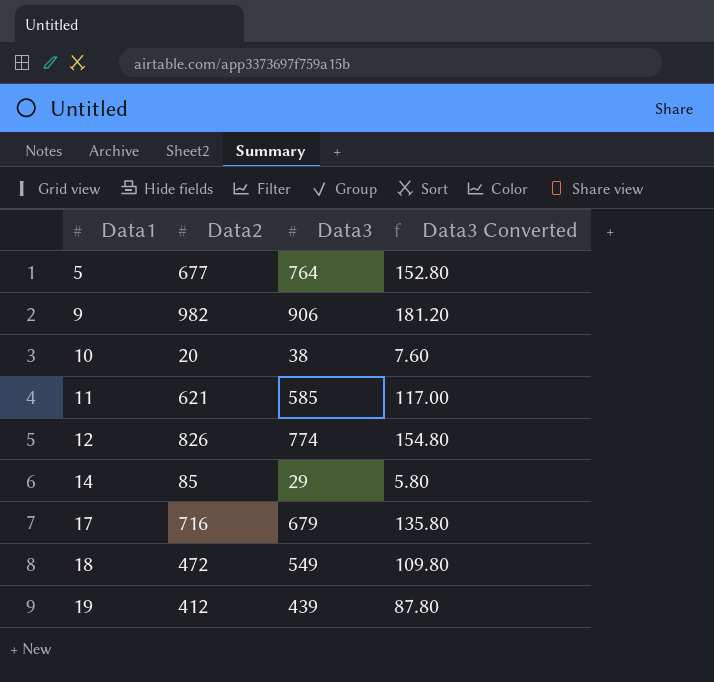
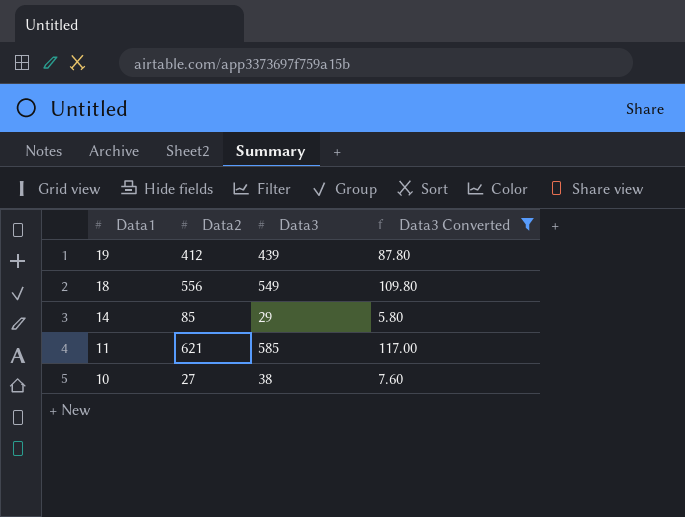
filter: none -> Data3 Converted <= 117.00
row order: Data1 ascending -> Data1 descending
18 | Data2: 472 -> 556
10 | Data2: 20 -> 27

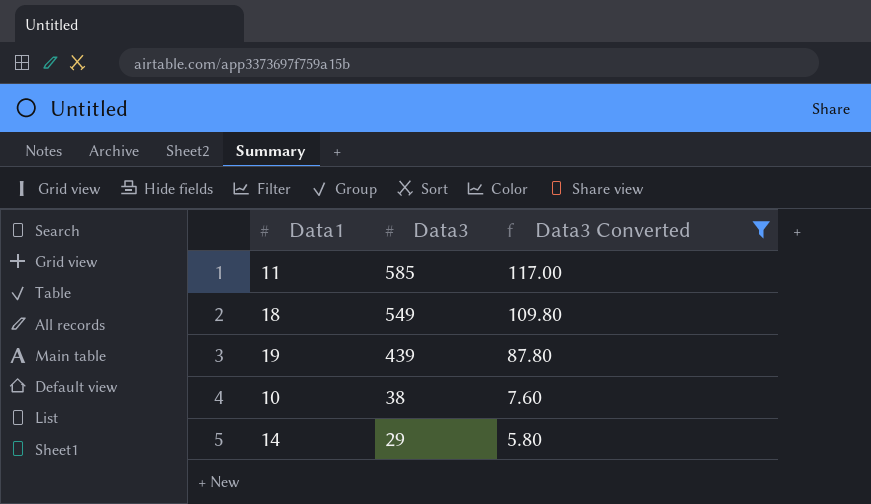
row order: Data1 descending -> Data3 descending
column Data2 | position: 2 -> none

